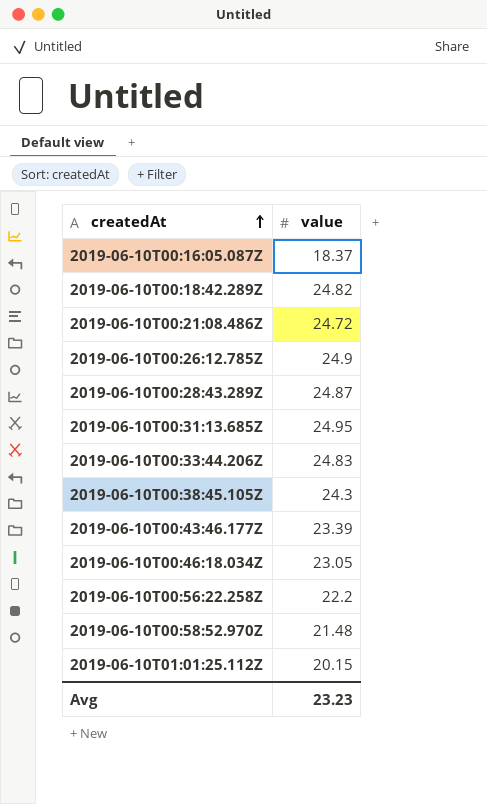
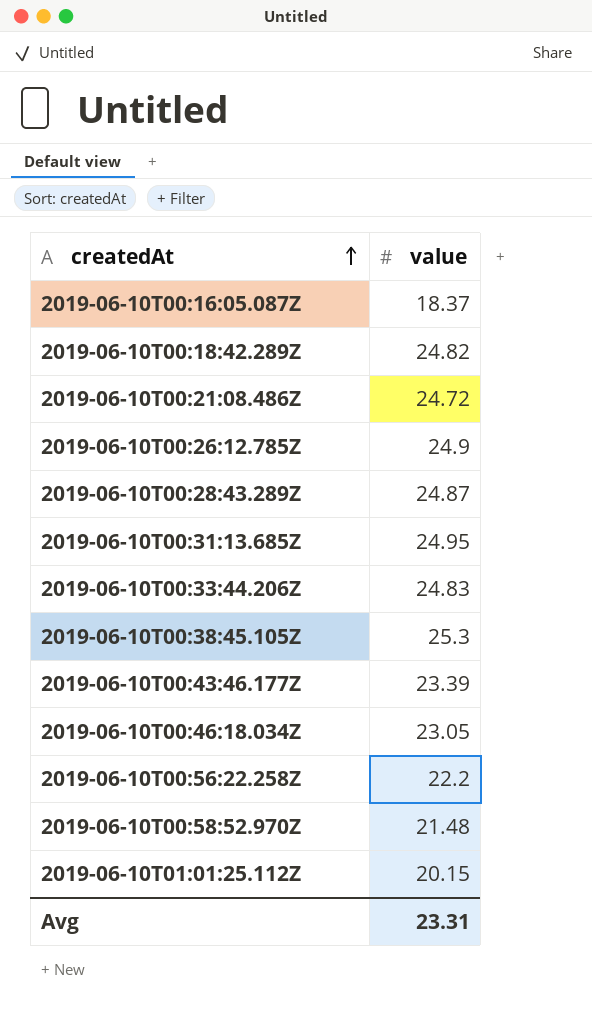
2019-06-10T00:38:45.105Z | value: 24.3 -> 25.3
Avg | value: 23.23 -> 23.31

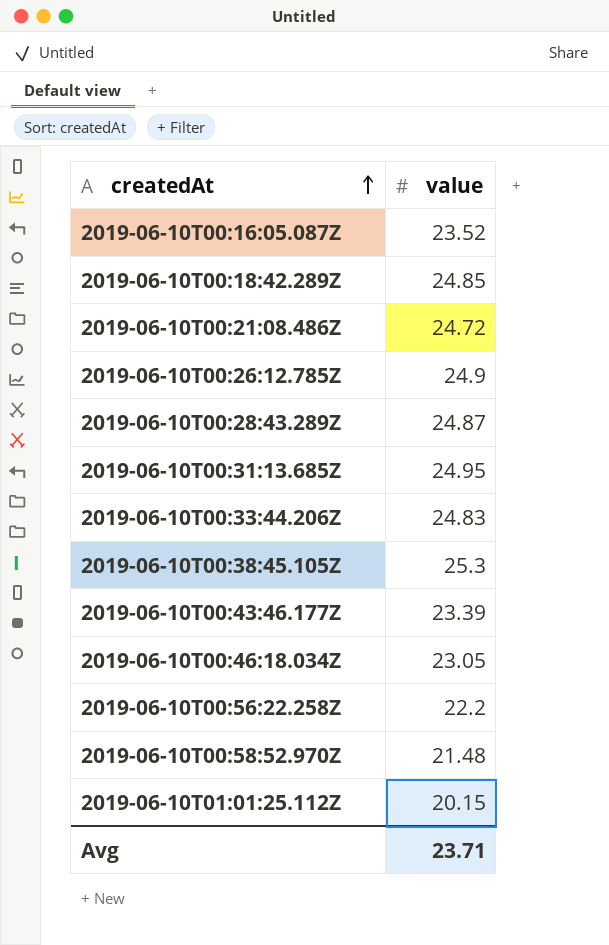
2019-06-10T00:16:05.087Z | value: 18.37 -> 23.52
2019-06-10T00:18:42.289Z | value: 24.82 -> 24.85
Avg | value: 23.31 -> 23.71

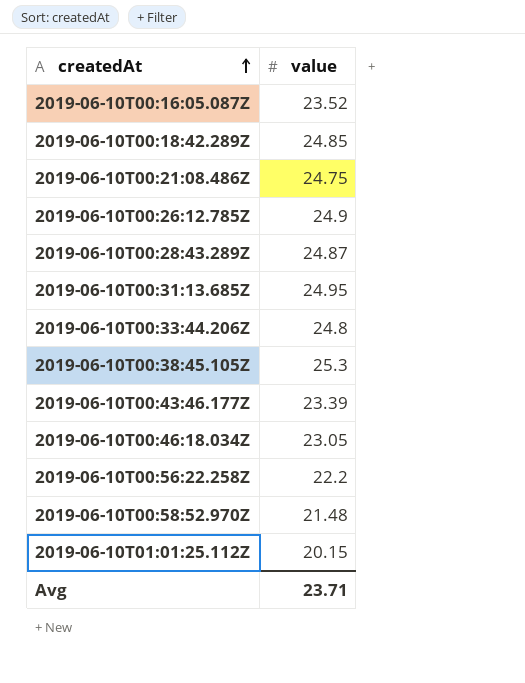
2019-06-10T00:21:08.486Z | value: 24.72 -> 24.75
2019-06-10T00:33:44.206Z | value: 24.83 -> 24.8

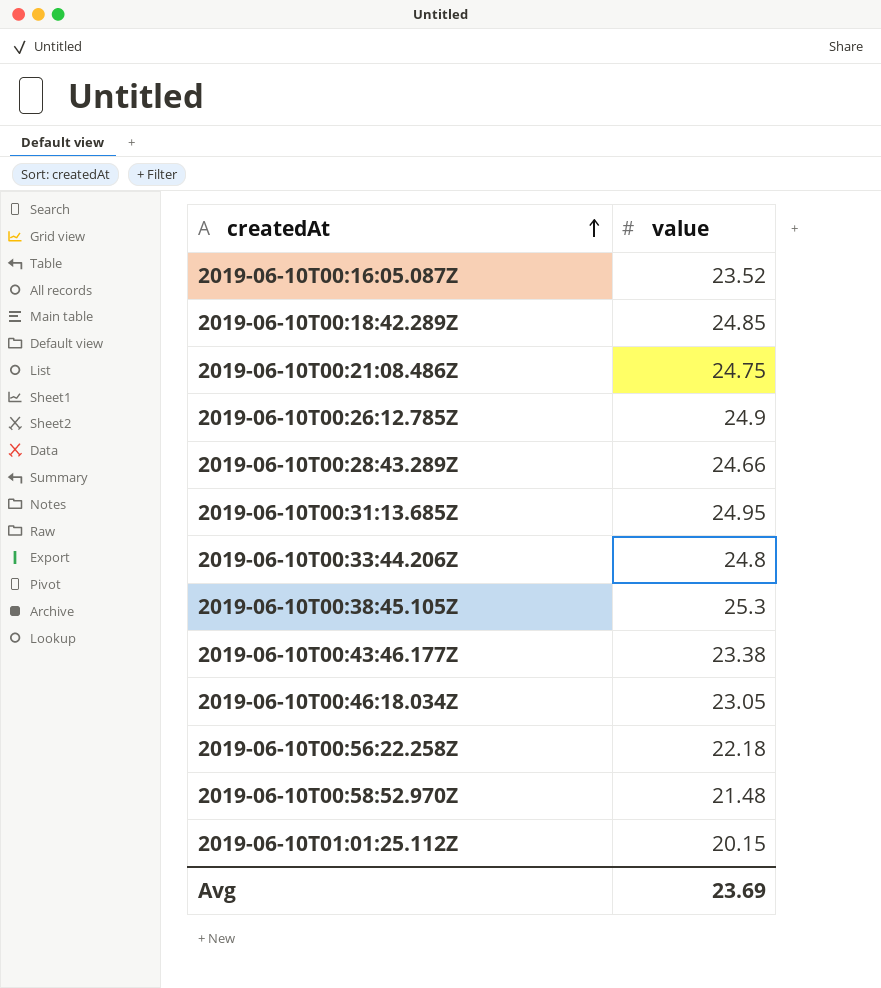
2019-06-10T00:28:43.289Z | value: 24.87 -> 24.66
2019-06-10T00:43:46.177Z | value: 23.39 -> 23.38
2019-06-10T00:56:22.258Z | value: 22.2 -> 22.18
Avg | value: 23.71 -> 23.69

